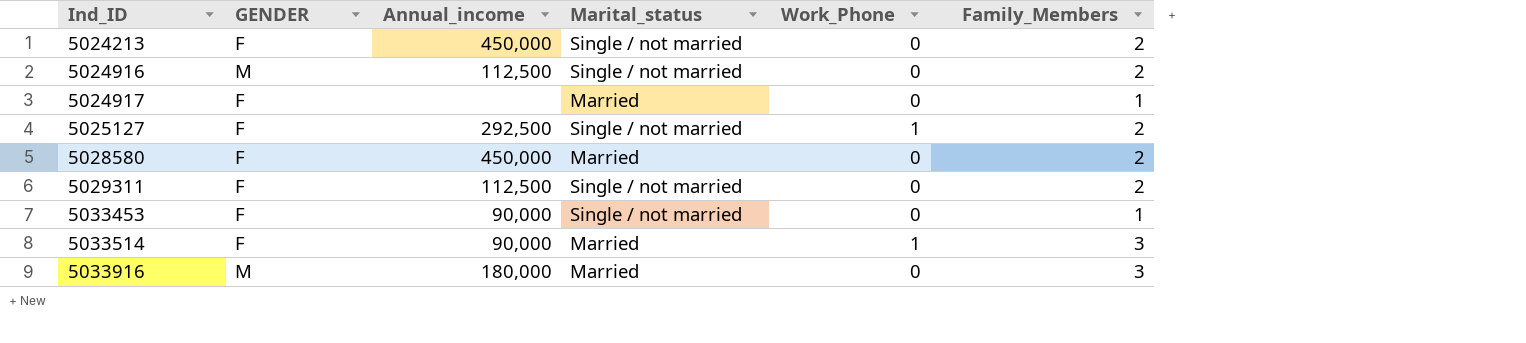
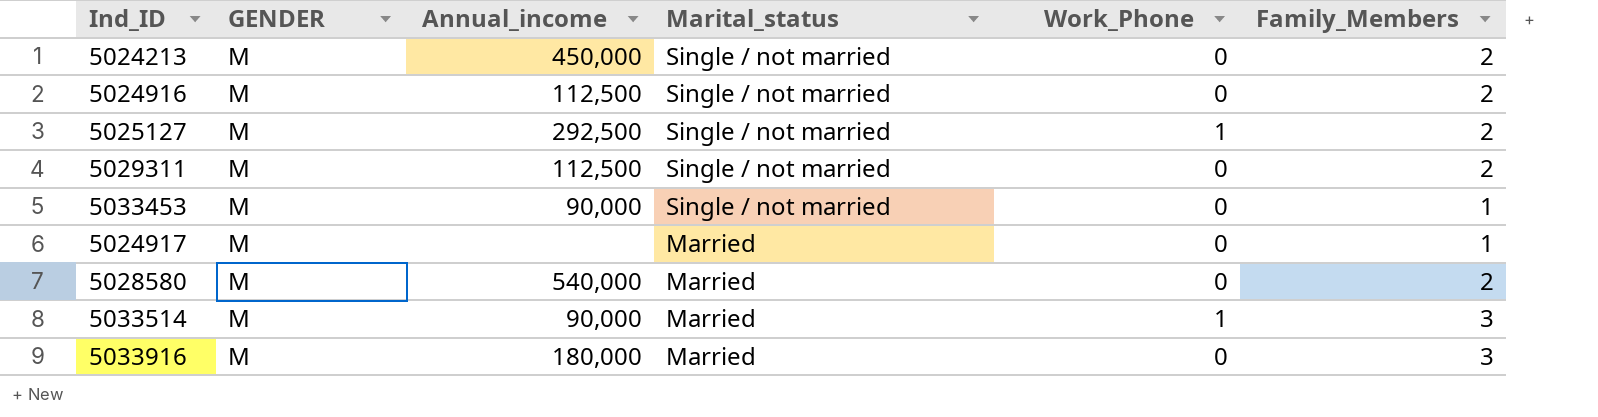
row order: Ind_ID ascending -> Marital_status descending
5024213 | GENDER: F -> M
5025127 | GENDER: F -> M
5029311 | GENDER: F -> M
5033453 | GENDER: F -> M
5024917 | GENDER: F -> M
5028580 | GENDER: F -> M
5028580 | Annual_income: 450,000 -> 540,000
5033514 | GENDER: F -> M

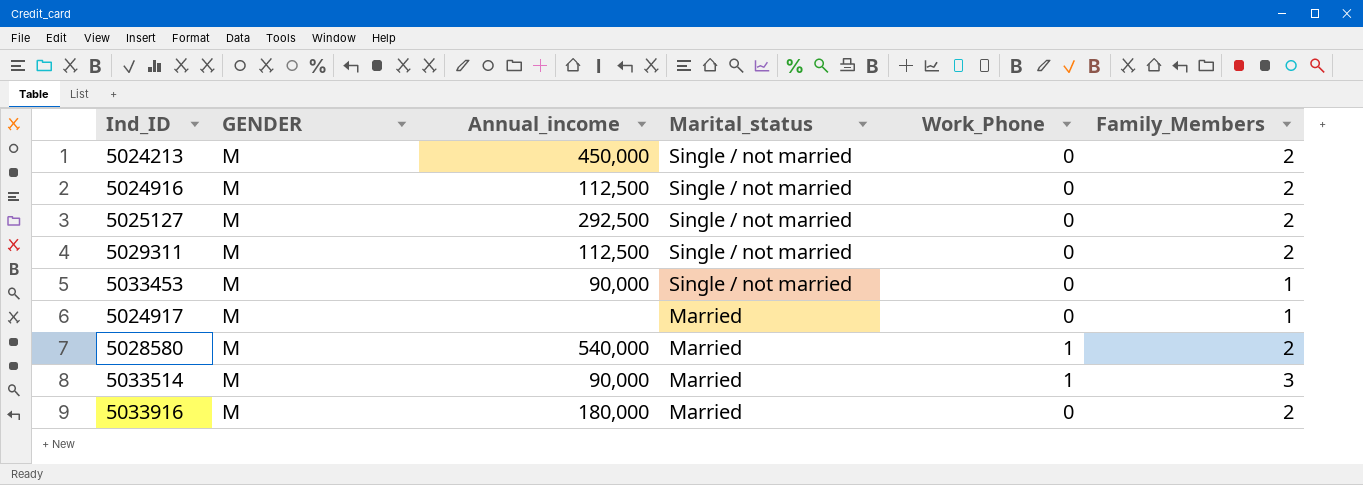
5025127 | Work_Phone: 1 -> 0
5028580 | Work_Phone: 0 -> 1
5033916 | Family_Members: 3 -> 2

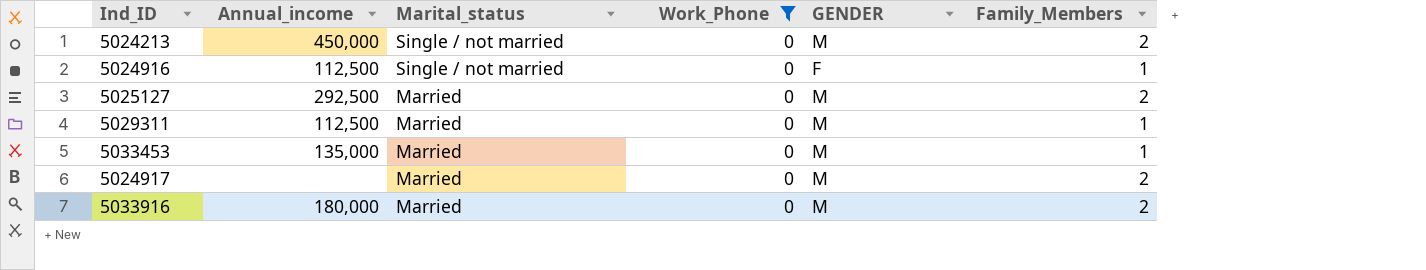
filter: none -> Work_Phone = 0
column GENDER | position: 2 -> 5
5024916 | GENDER: M -> F
5024916 | Family_Members: 2 -> 1
5025127 | Marital_status: Single / not married -> Married
5029311 | Marital_status: Single / not married -> Married
5029311 | Family_Members: 2 -> 1
5033453 | Annual_income: 90,000 -> 135,000
5033453 | Marital_status: Single / not married -> Married
5024917 | Family_Members: 1 -> 2

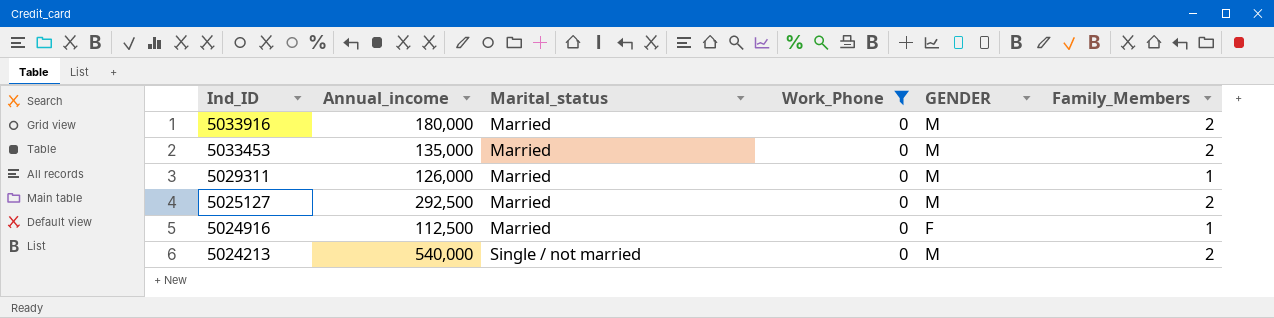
row order: Marital_status descending -> Ind_ID descending
row 5024917: none | Married | 0 | M | 2 -> none
5033453 | Family_Members: 1 -> 2
5029311 | Annual_income: 112,500 -> 126,000
5024916 | Marital_status: Single / not married -> Married
5024213 | Annual_income: 450,000 -> 540,000

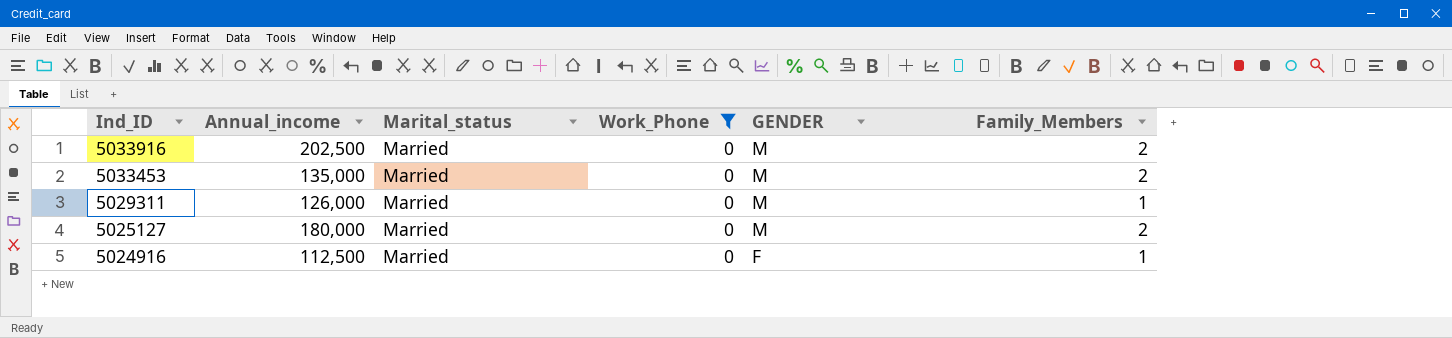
row 5024213: 540,000 | Single / not married | 0 | M | 2 -> none
5033916 | Annual_income: 180,000 -> 202,500
5025127 | Annual_income: 292,500 -> 180,000

